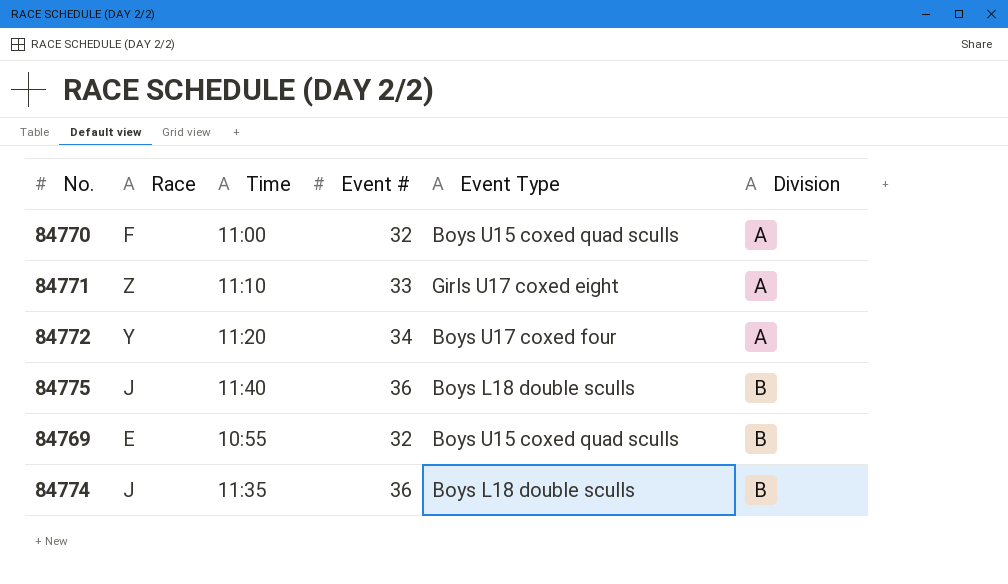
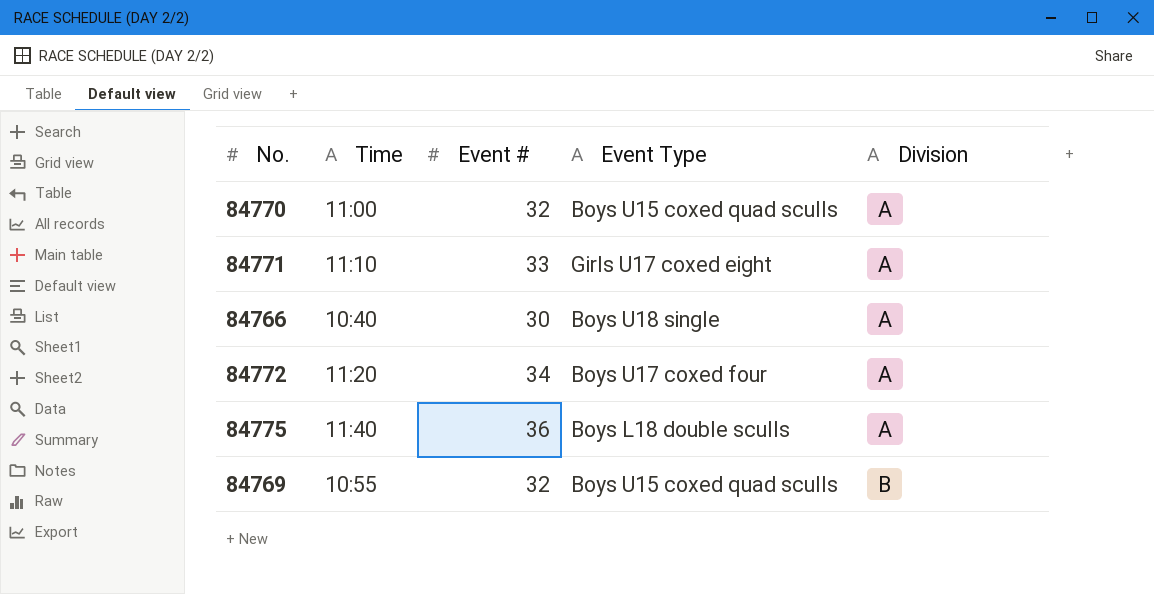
column Race | position: 2 -> none
row 84774: J | 11:35 | 36 | Boys L18 double sculls | B -> none
row 84766: none -> 10:40 | 30 | Boys U18 single | A
84775 | Division: B -> A

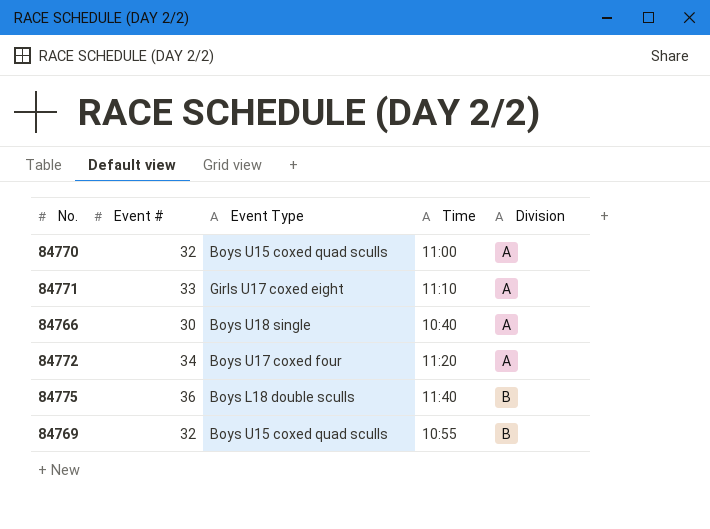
column Time | position: 2 -> 4
84775 | Division: A -> B

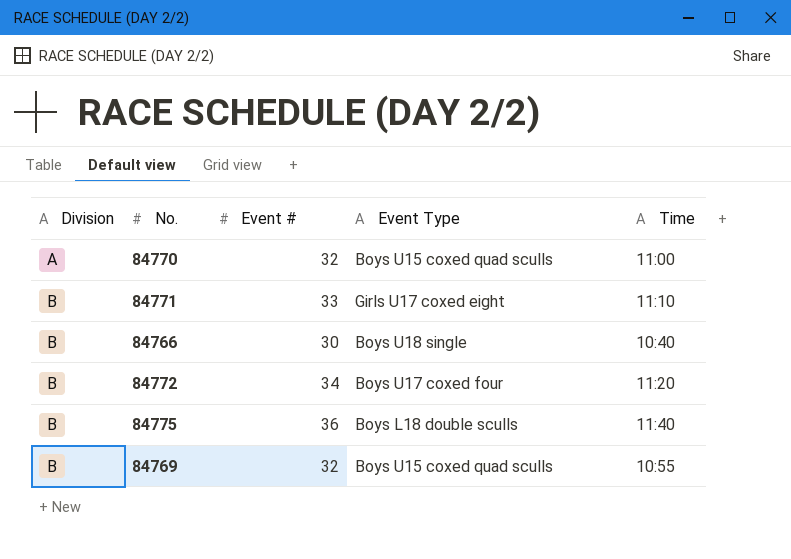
column Division | position: 5 -> 1
84771 | Division: A -> B
84766 | Division: A -> B
84772 | Division: A -> B

